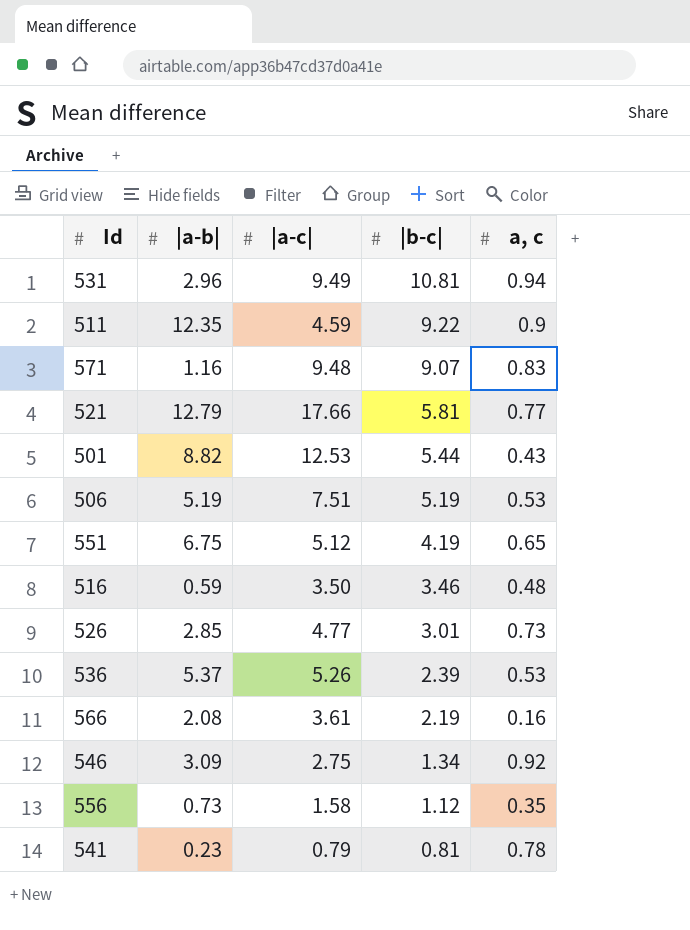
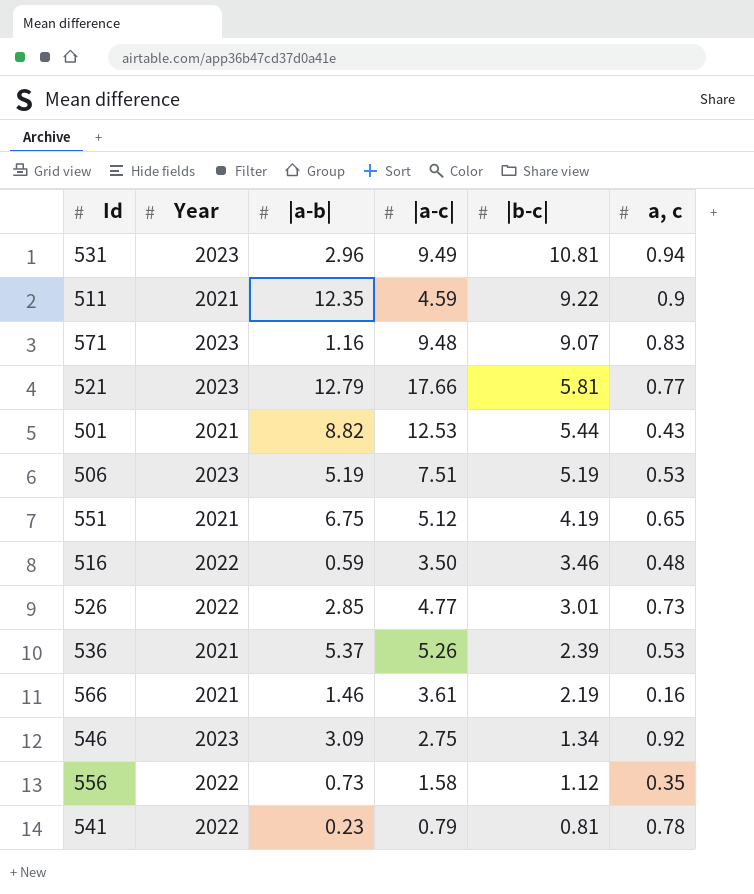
column Year | position: none -> 2
566 | |a-b|: 2.08 -> 1.46

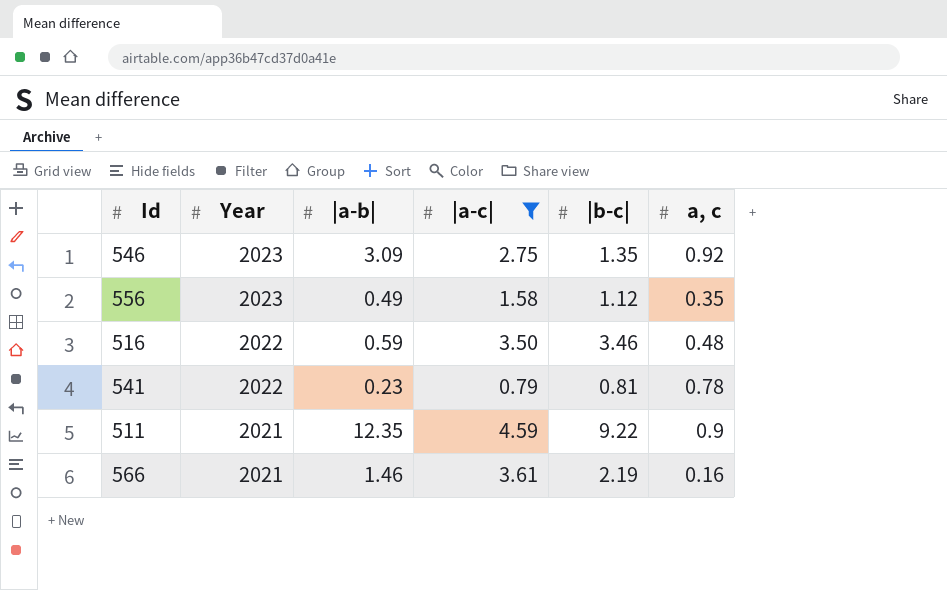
filter: none -> |a-c| <= 4.59
row order: |b-c| descending -> Year descending
546 | |b-c|: 1.34 -> 1.35
556 | Year: 2022 -> 2023
556 | |a-b|: 0.73 -> 0.49

